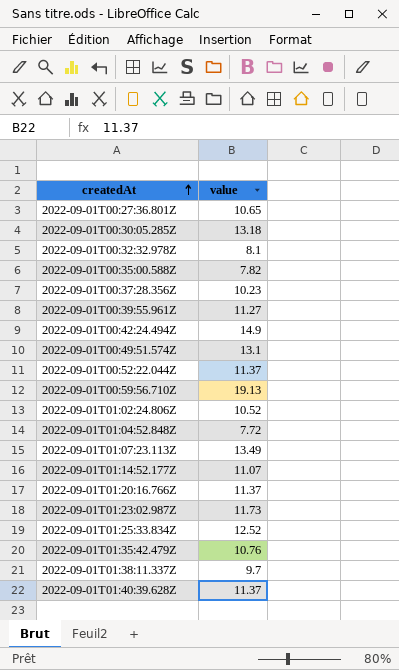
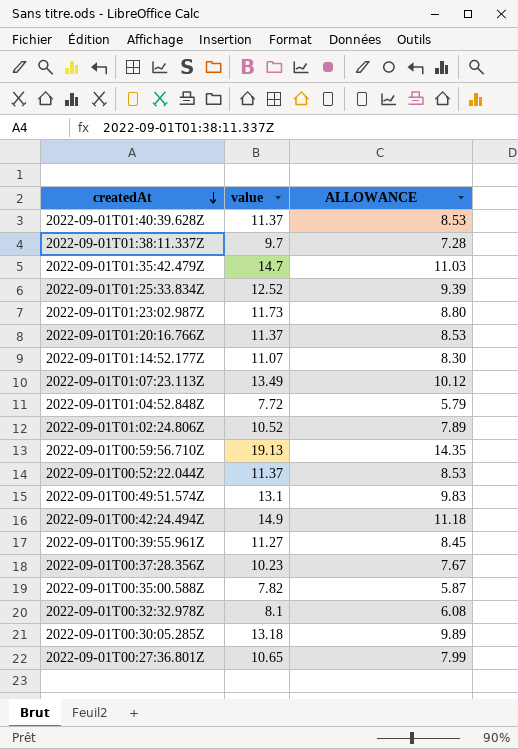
row order: createdAt ascending -> createdAt descending
column ALLOWANCE | formula: none -> [value] * 0.75
2022-09-01T01:35:42.479Z | value: 10.76 -> 14.7

